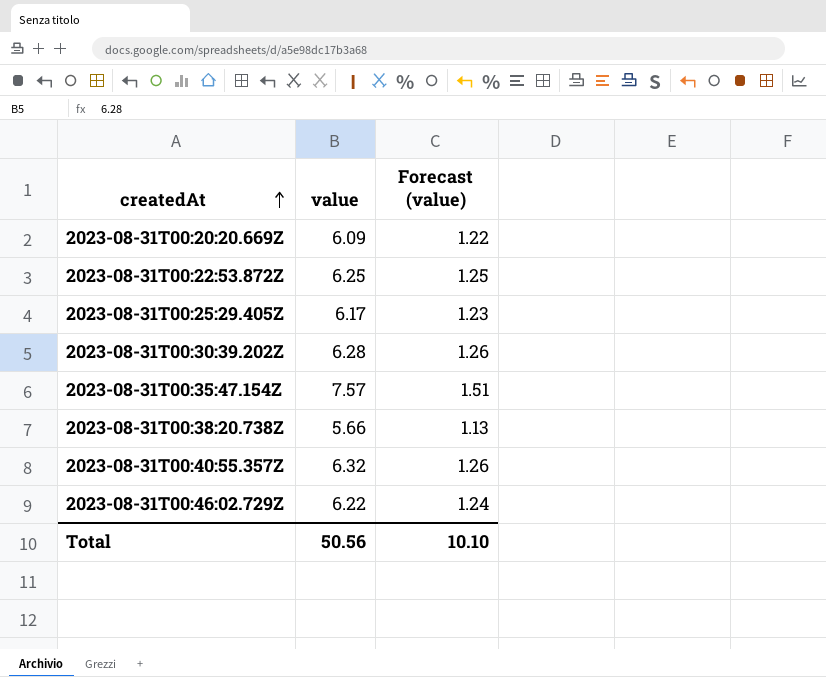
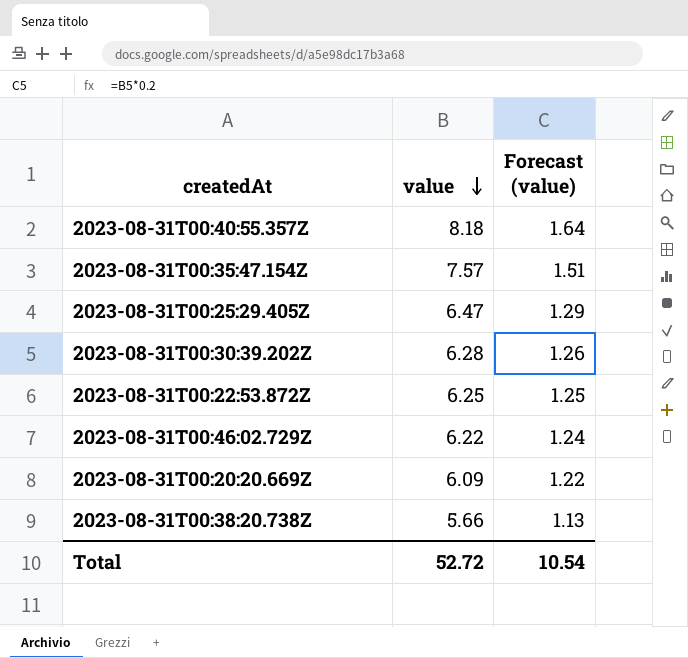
row order: createdAt ascending -> value descending
2023-08-31T00:40:55.357Z | value: 6.32 -> 8.18
2023-08-31T00:40:55.357Z | Forecast (value): 1.26 -> 1.64
2023-08-31T00:25:29.405Z | value: 6.17 -> 6.47
2023-08-31T00:25:29.405Z | Forecast (value): 1.23 -> 1.29
Total | value: 50.56 -> 52.72
Total | Forecast (value): 10.10 -> 10.54

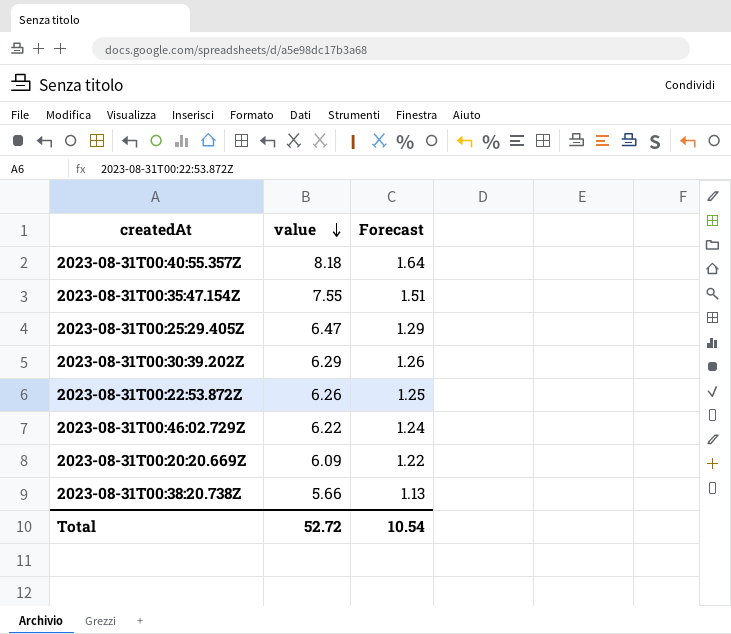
column name: Forecast (value) -> Forecast
2023-08-31T00:35:47.154Z | value: 7.57 -> 7.55
2023-08-31T00:30:39.202Z | value: 6.28 -> 6.29
2023-08-31T00:22:53.872Z | value: 6.25 -> 6.26

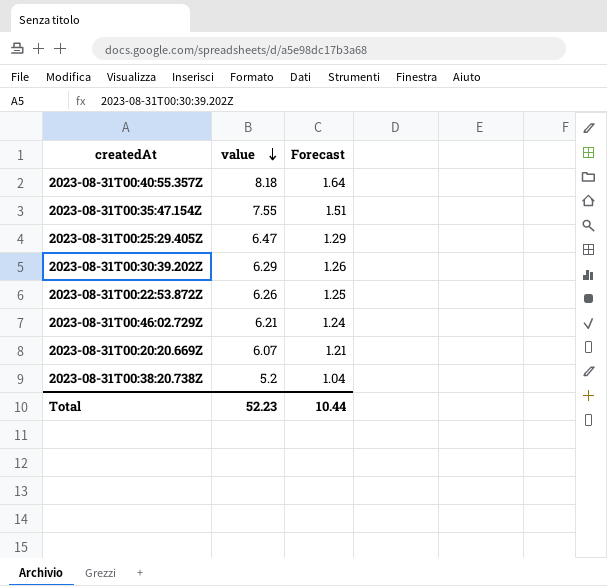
2023-08-31T00:46:02.729Z | value: 6.22 -> 6.21
2023-08-31T00:20:20.669Z | value: 6.09 -> 6.07
2023-08-31T00:20:20.669Z | Forecast: 1.22 -> 1.21
2023-08-31T00:38:20.738Z | value: 5.66 -> 5.2
2023-08-31T00:38:20.738Z | Forecast: 1.13 -> 1.04
Total | value: 52.72 -> 52.23
Total | Forecast: 10.54 -> 10.44

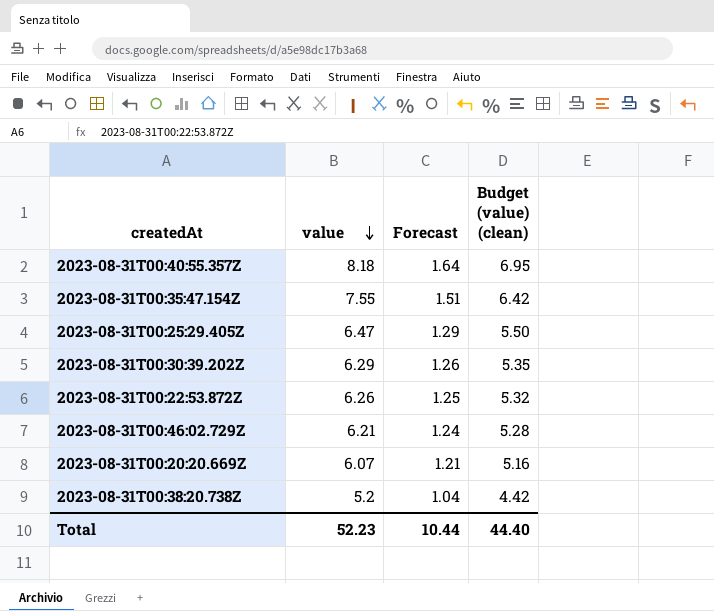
column Budget (value) (clean) | formula: none -> [value] * 0.85

